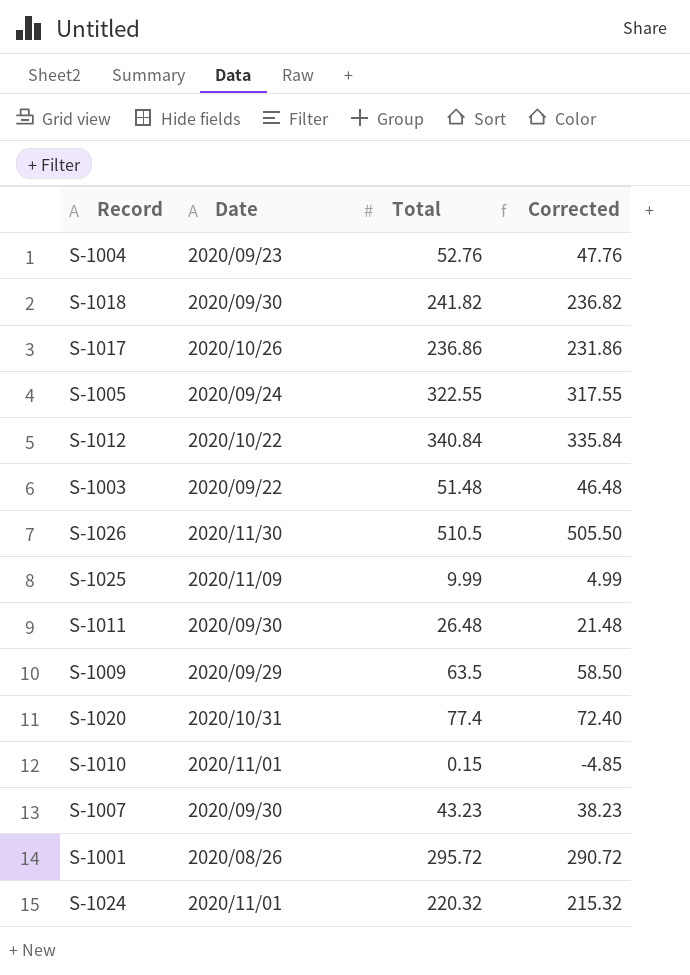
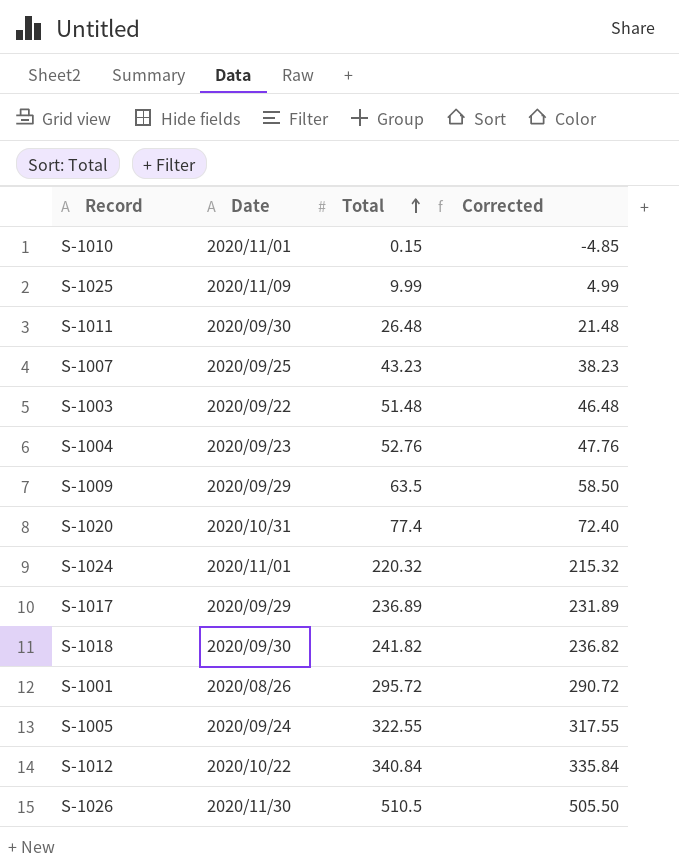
row order: none -> Total ascending
S-1007 | Date: 2020/09/30 -> 2020/09/25
S-1017 | Date: 2020/10/26 -> 2020/09/29
S-1017 | Total: 236.86 -> 236.89
S-1017 | Corrected: 231.86 -> 231.89

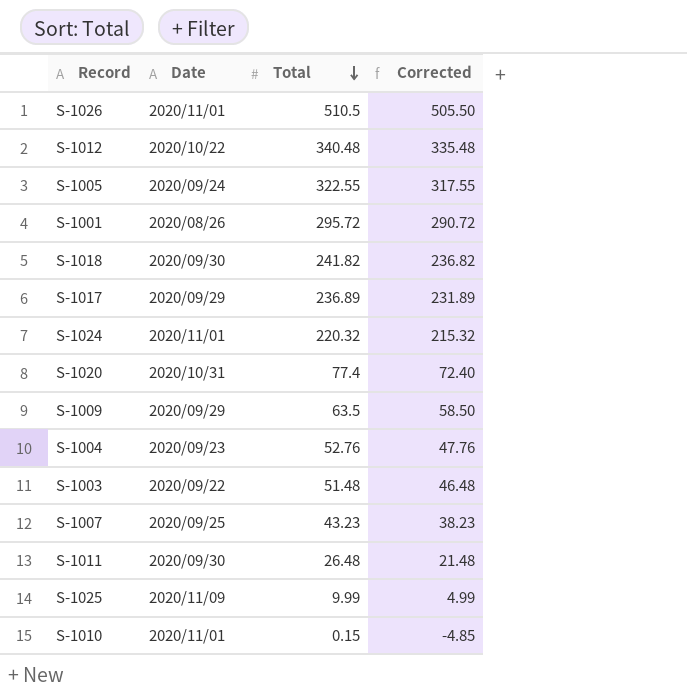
row order: Total ascending -> Total descending
S-1026 | Date: 2020/11/30 -> 2020/11/01
S-1012 | Total: 340.84 -> 340.48
S-1012 | Corrected: 335.84 -> 335.48

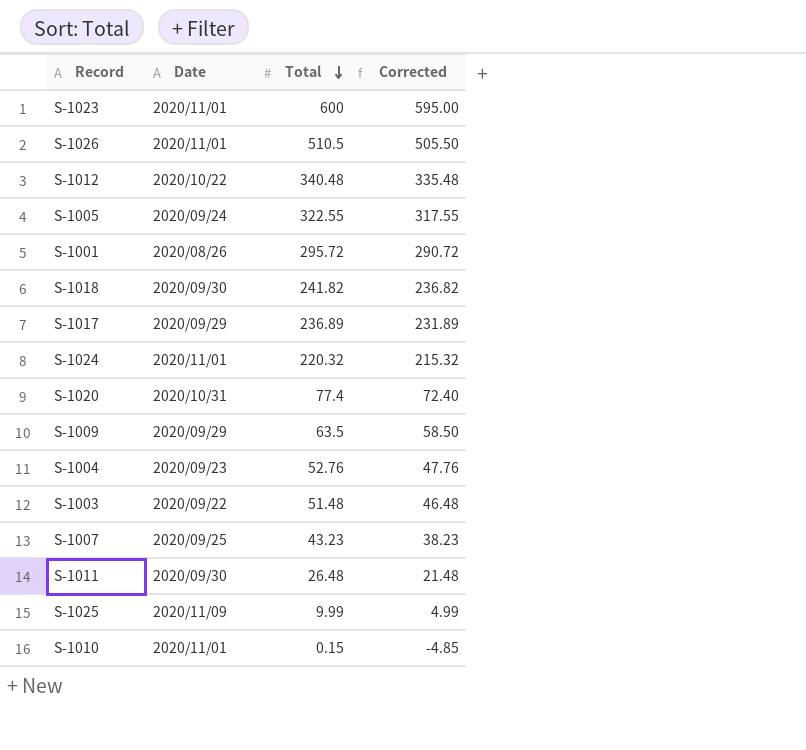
row S-1023: none -> 2020/11/01 | 600 | 595.00

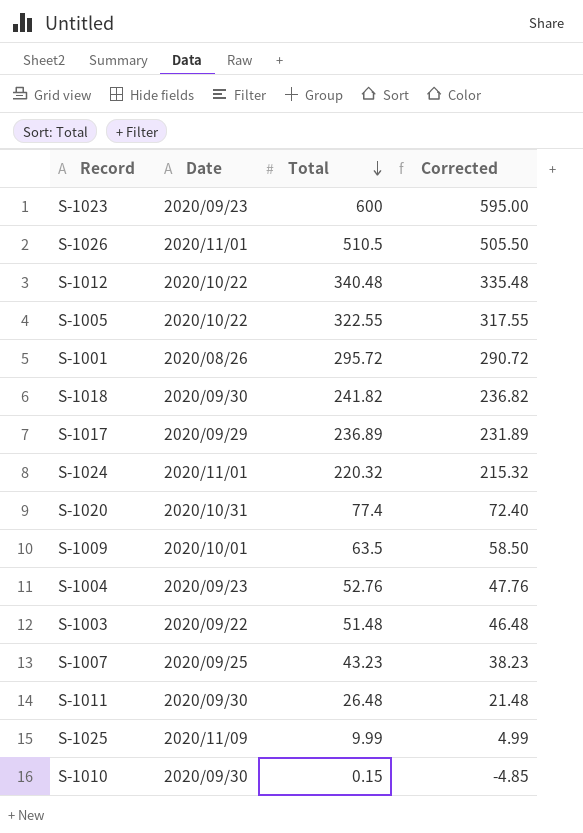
S-1023 | Date: 2020/11/01 -> 2020/09/23
S-1005 | Date: 2020/09/24 -> 2020/10/22
S-1009 | Date: 2020/09/29 -> 2020/10/01
S-1010 | Date: 2020/11/01 -> 2020/09/30

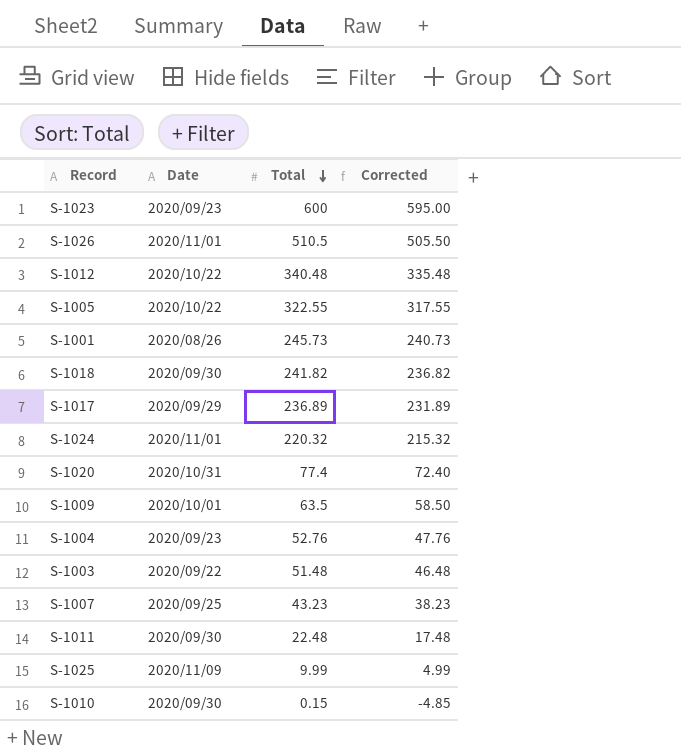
S-1001 | Total: 295.72 -> 245.73
S-1001 | Corrected: 290.72 -> 240.73
S-1011 | Total: 26.48 -> 22.48
S-1011 | Corrected: 21.48 -> 17.48

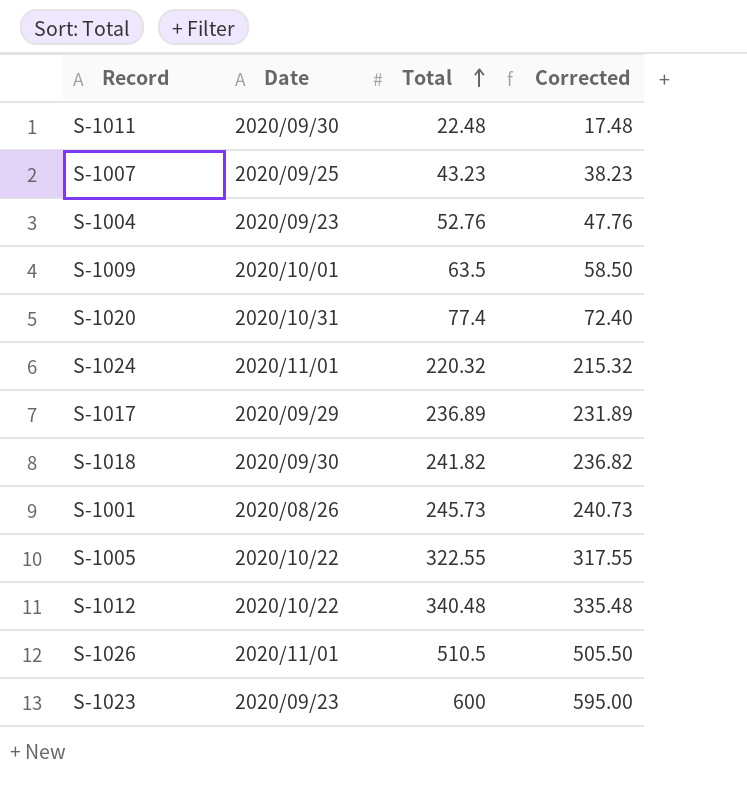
row order: Total descending -> Total ascending
row S-1003: 2020/09/22 | 51.48 | 46.48 -> none
row S-1025: 2020/11/09 | 9.99 | 4.99 -> none
row S-1010: 2020/09/30 | 0.15 | -4.85 -> none

